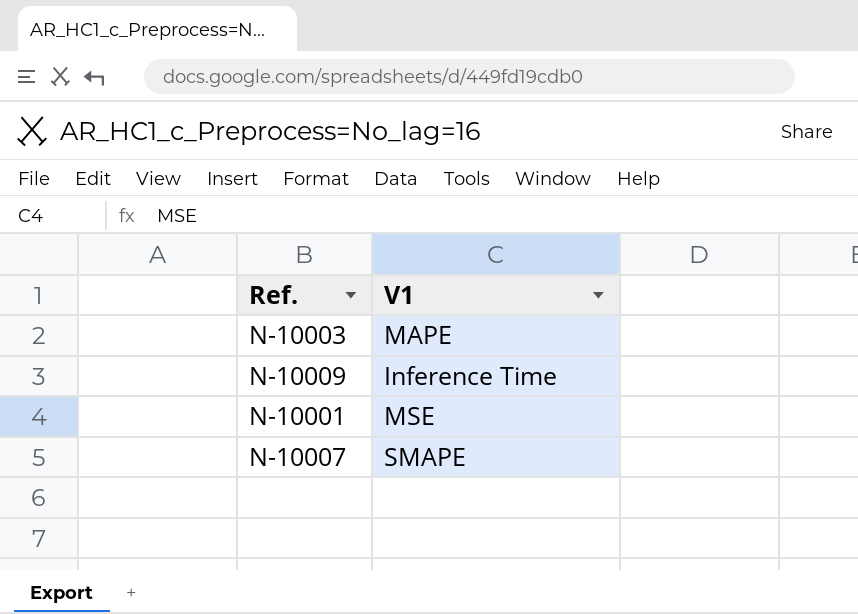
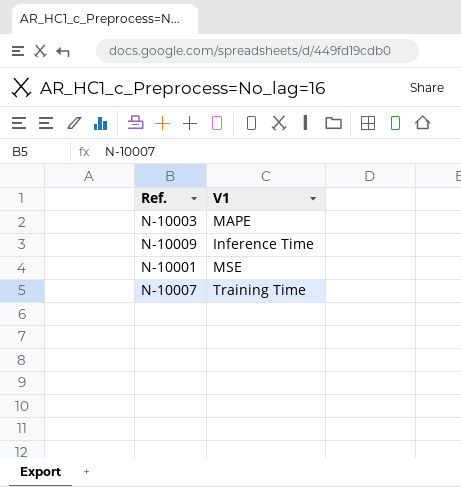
N-10007 | V1: SMAPE -> Training Time

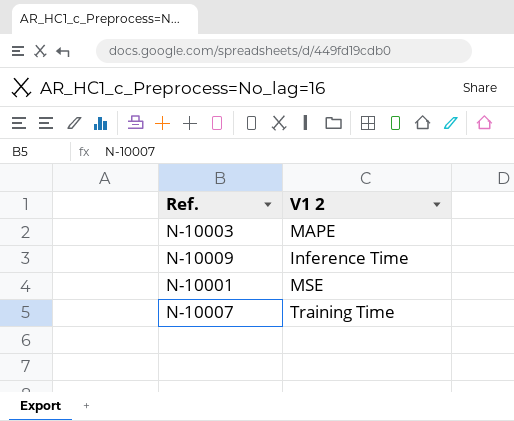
column name: V1 -> V1 2

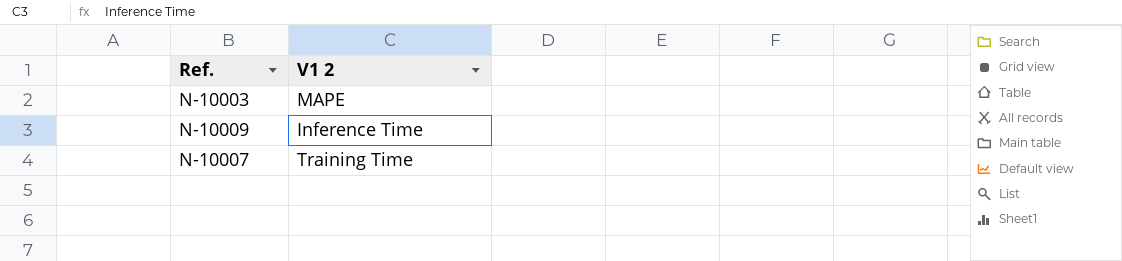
row N-10001: MSE -> none

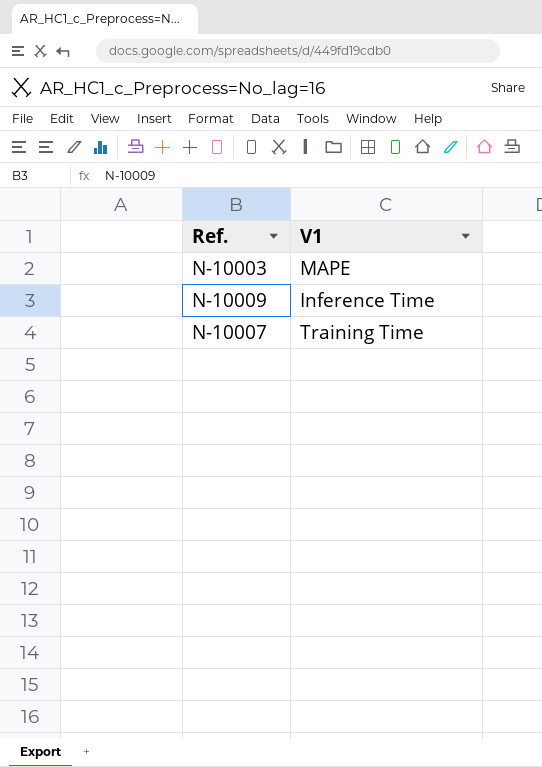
column name: V1 2 -> V1

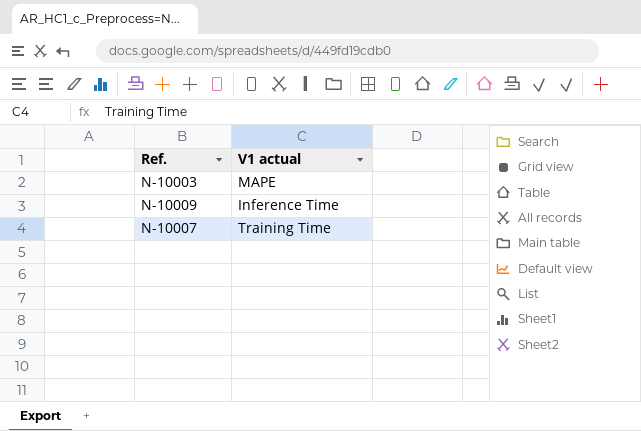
column name: V1 -> V1 actual

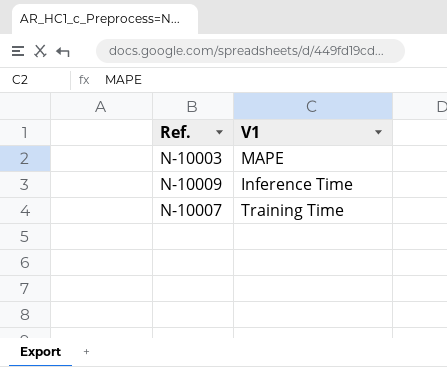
column name: V1 actual -> V1

